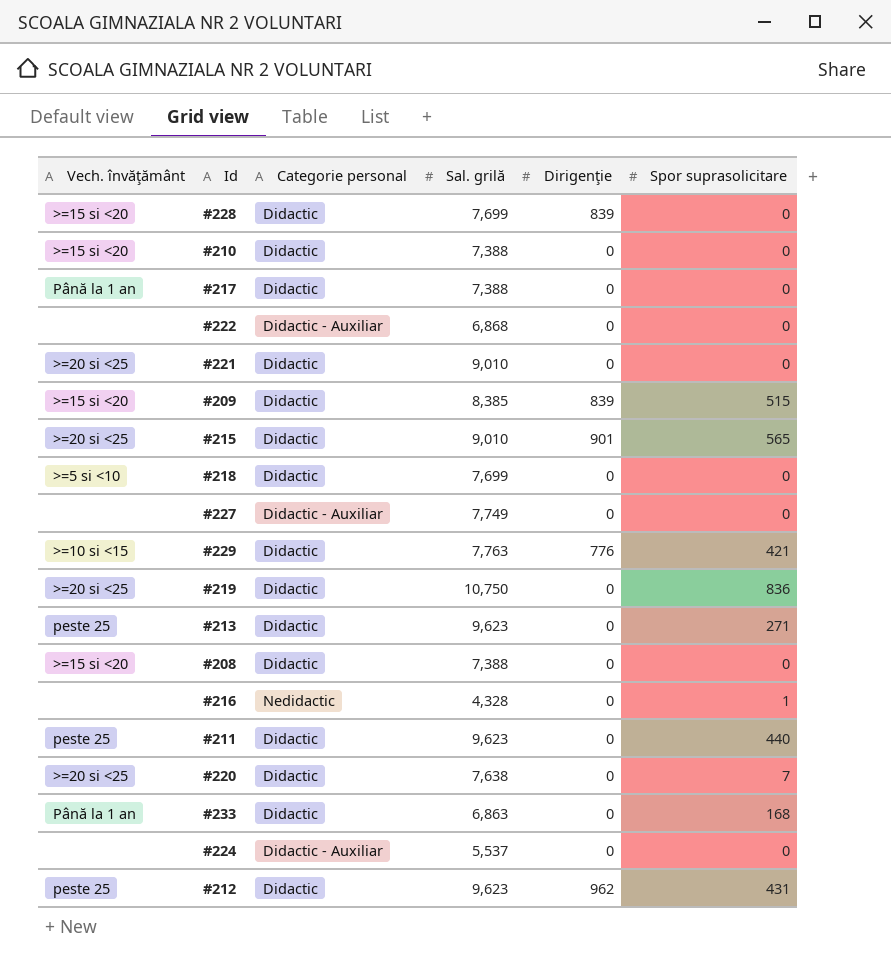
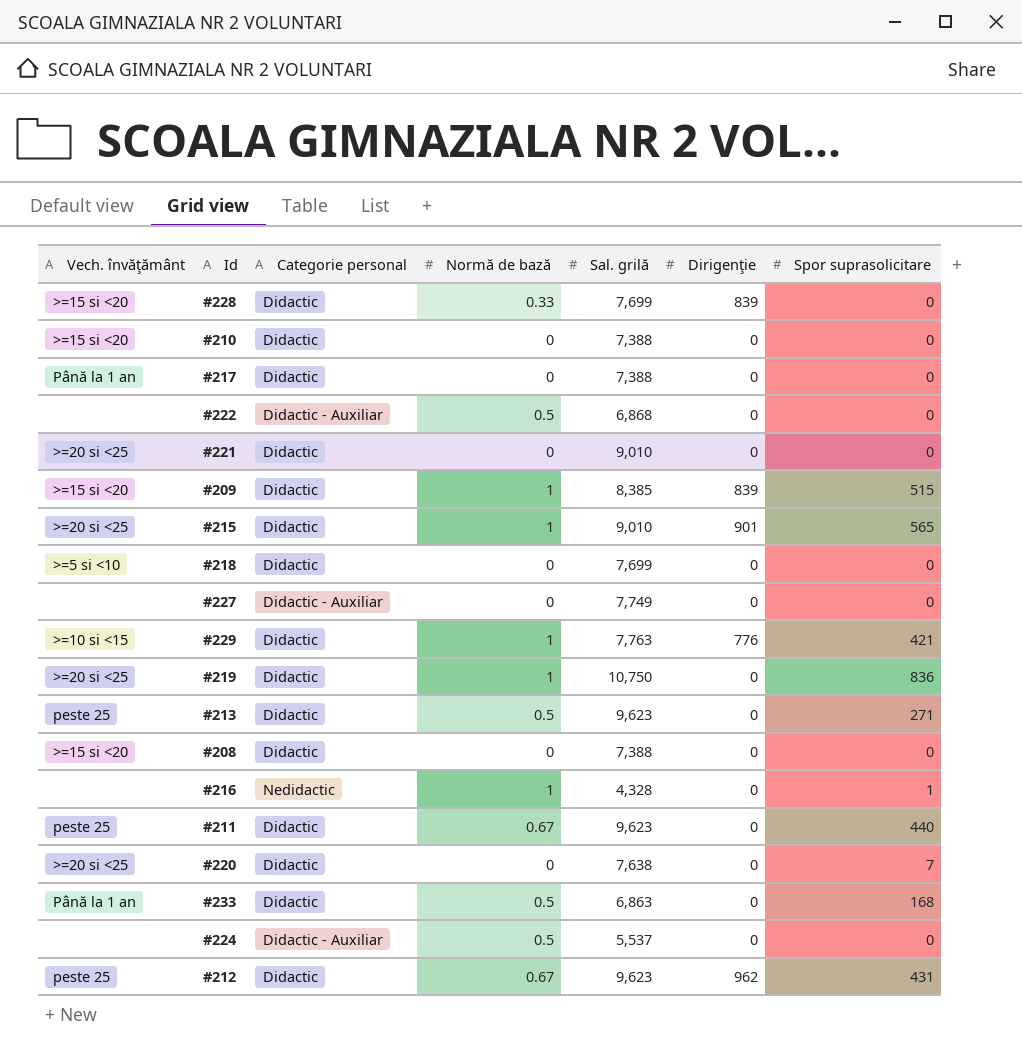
column Normă de bază | position: none -> 4

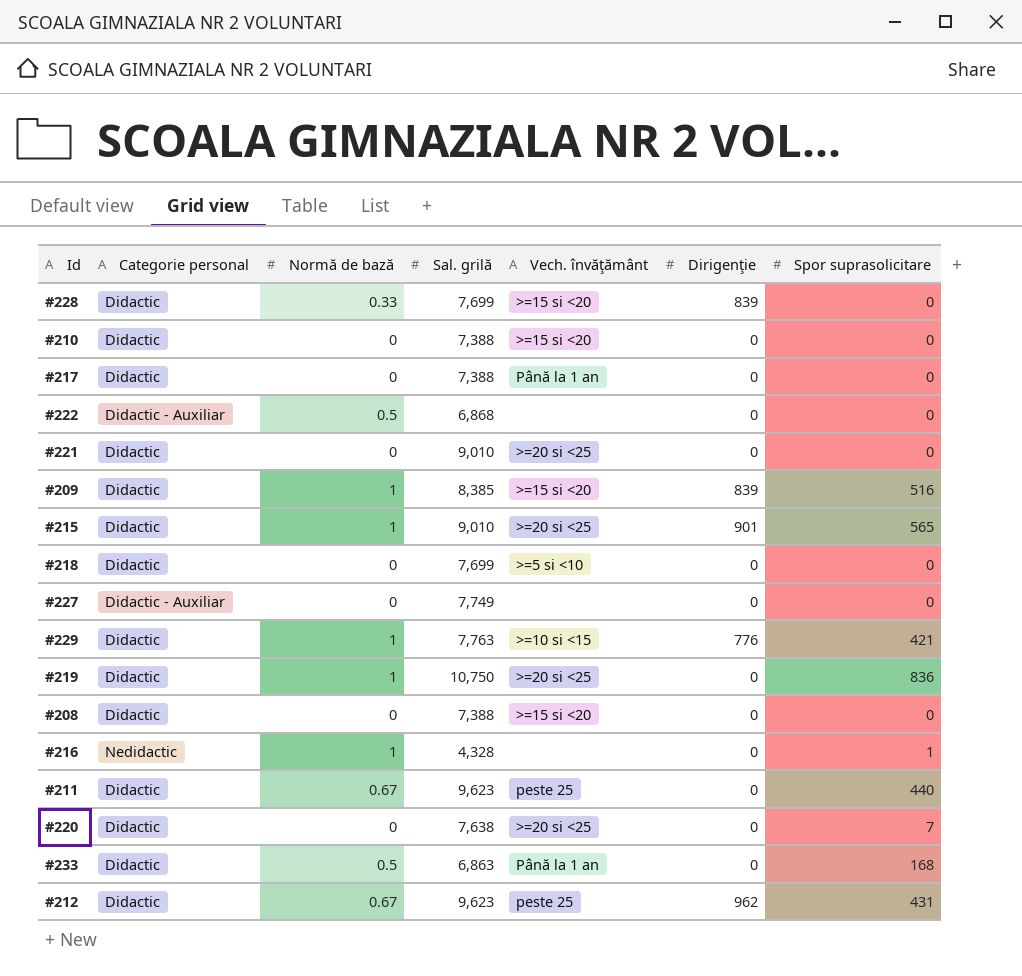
column Vech. învăţământ | position: 1 -> 5
row #213: peste 25 | Didactic | 0.5 | 9,623 | 0 | 271 -> none
row #224: none | Didactic - Auxiliar | 0.5 | 5,537 | 0 | 0 -> none
#209 | Spor suprasolicitare: 515 -> 516

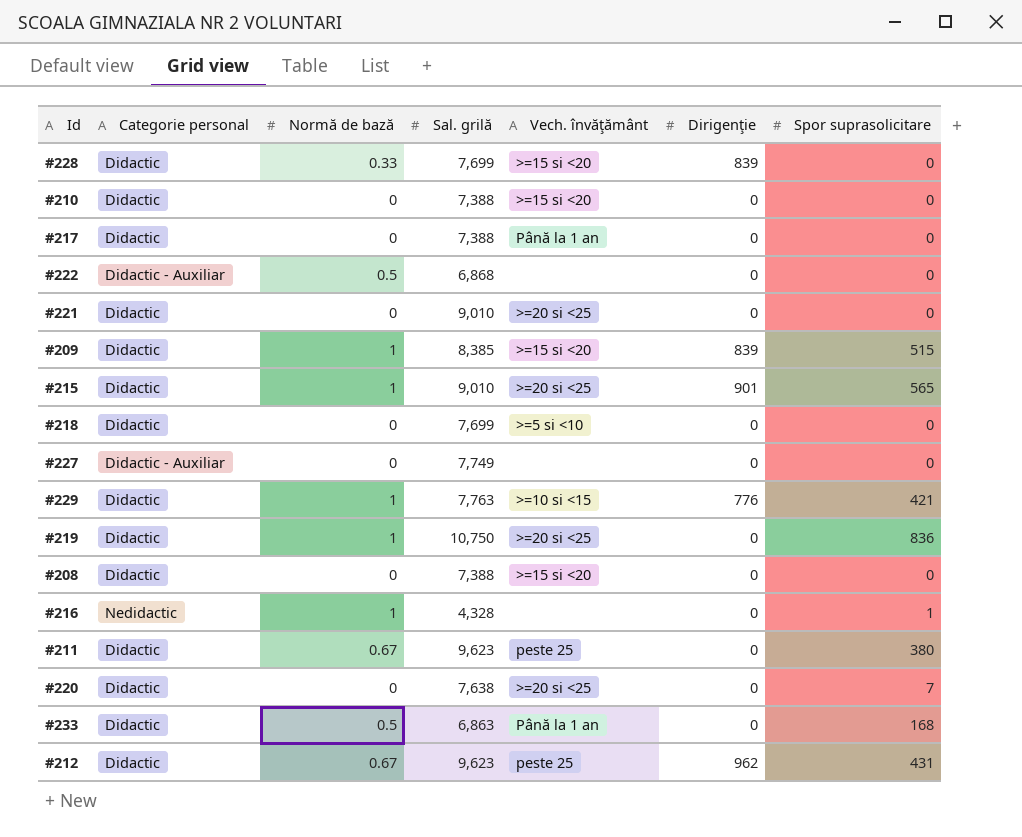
#209 | Spor suprasolicitare: 516 -> 515
#211 | Spor suprasolicitare: 440 -> 380

